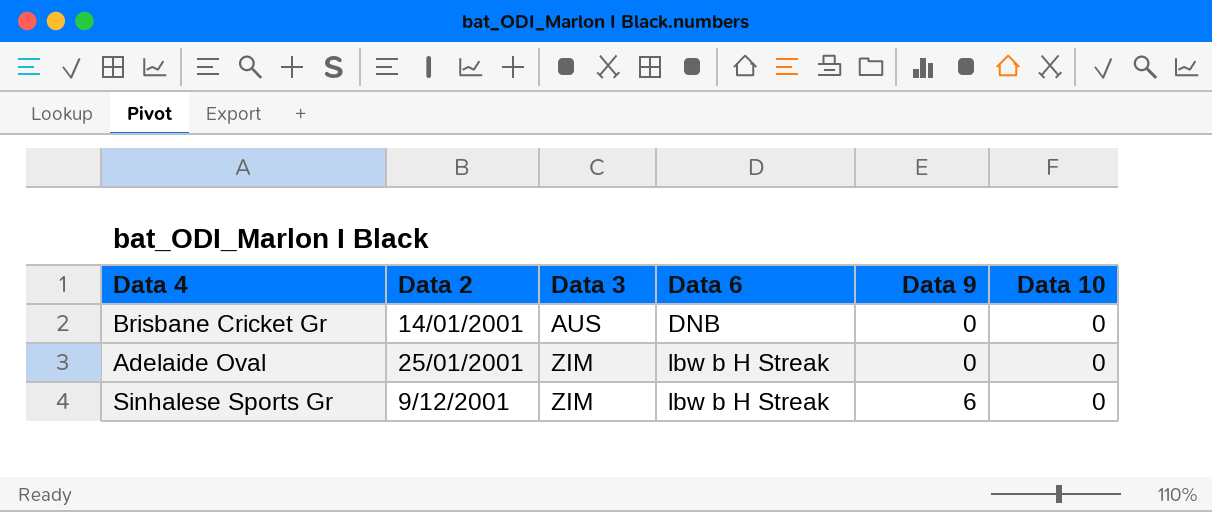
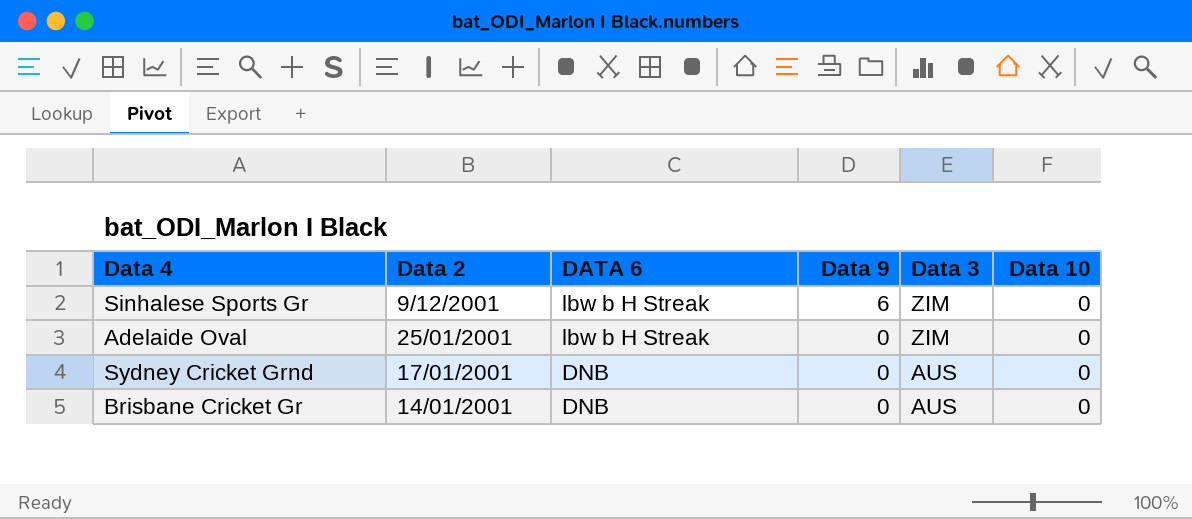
row order: Data 2 ascending -> Data 2 descending
column name: Data 6 -> DATA 6
column Data 3 | position: 3 -> 5
row Sydney Cricket Grnd: none -> 17/01/2001 | DNB | 0 | AUS | 0

